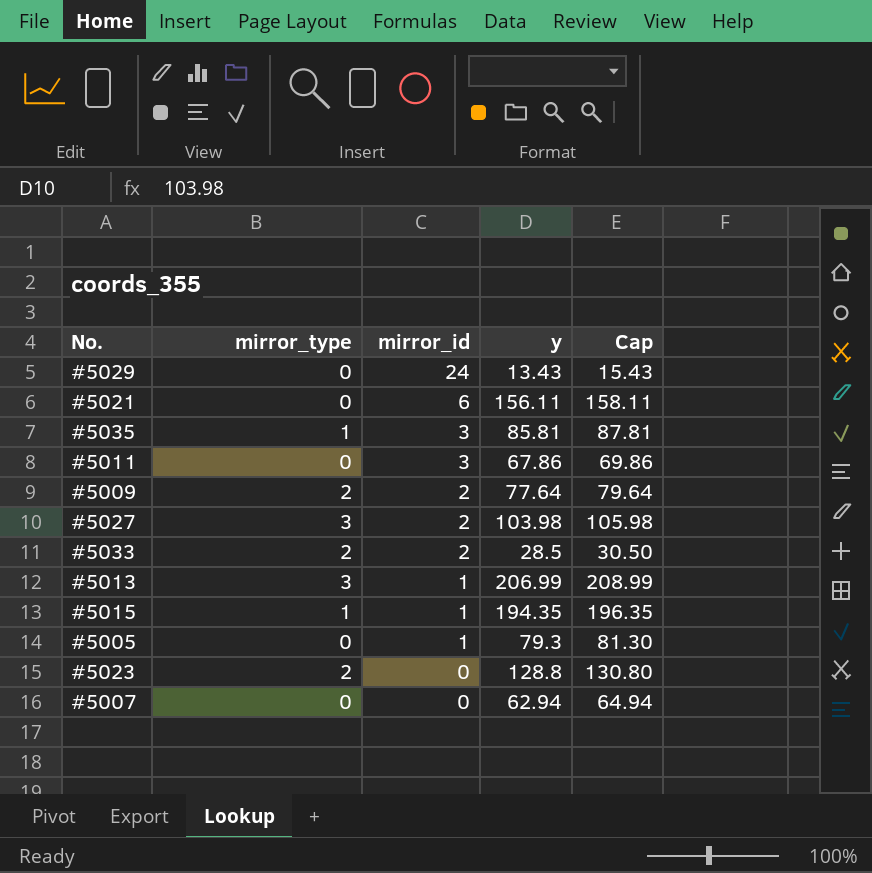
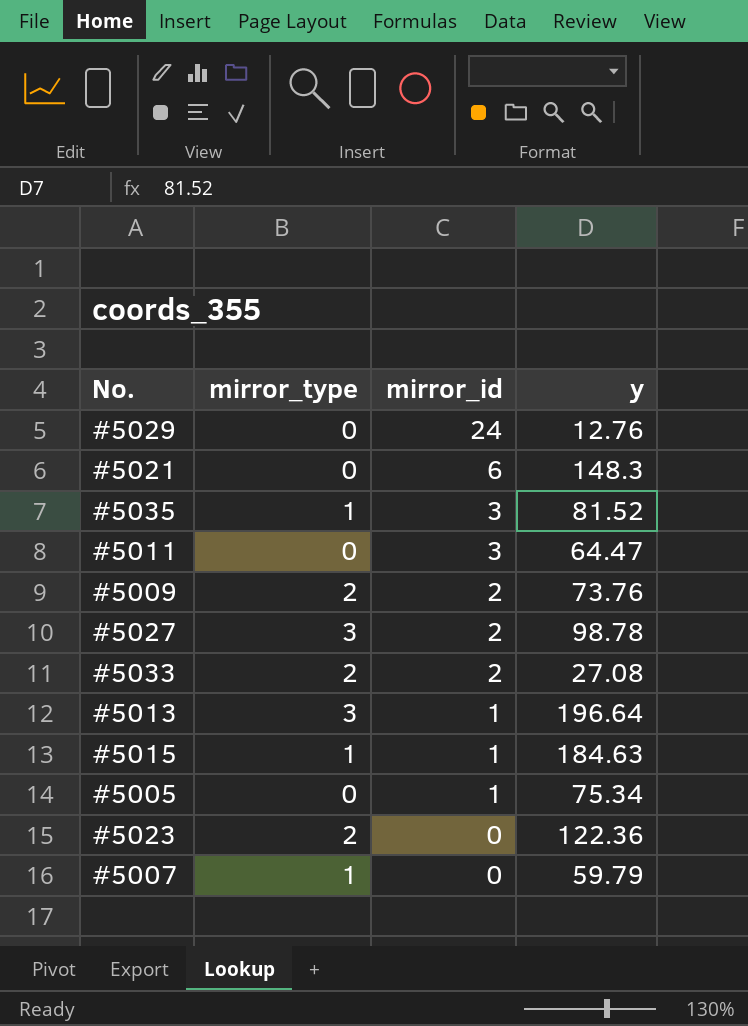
column Cap | formula: [y] + 2 -> none
#5029 | y: 13.43 -> 12.76
#5021 | y: 156.11 -> 148.3
#5035 | y: 85.81 -> 81.52
#5011 | y: 67.86 -> 64.47
#5009 | y: 77.64 -> 73.76
#5027 | y: 103.98 -> 98.78
#5033 | y: 28.5 -> 27.08
#5013 | y: 206.99 -> 196.64
#5015 | y: 194.35 -> 184.63
#5005 | y: 79.3 -> 75.34
#5023 | y: 128.8 -> 122.36
#5007 | mirror_type: 0 -> 1
#5007 | y: 62.94 -> 59.79

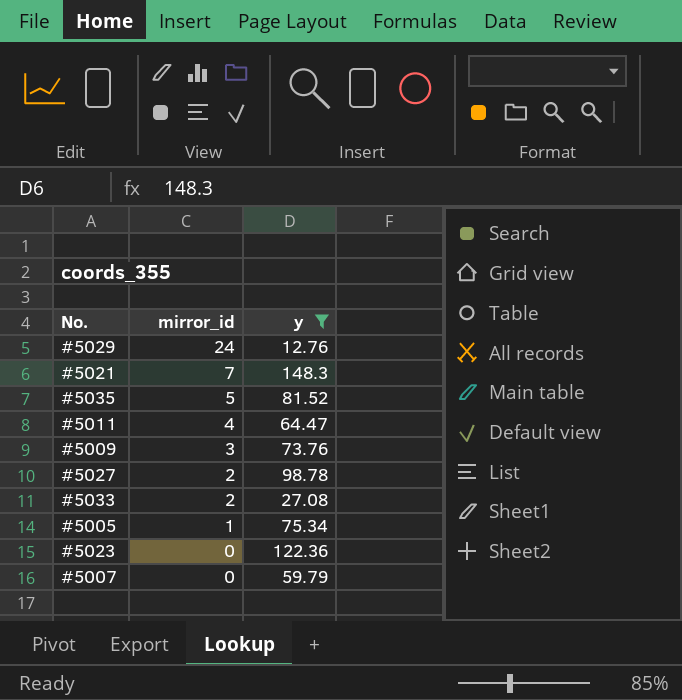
filter: none -> y <= 148.3
column mirror_type | position: 2 -> none
#5021 | mirror_id: 6 -> 7
#5035 | mirror_id: 3 -> 5
#5011 | mirror_id: 3 -> 4
#5009 | mirror_id: 2 -> 3

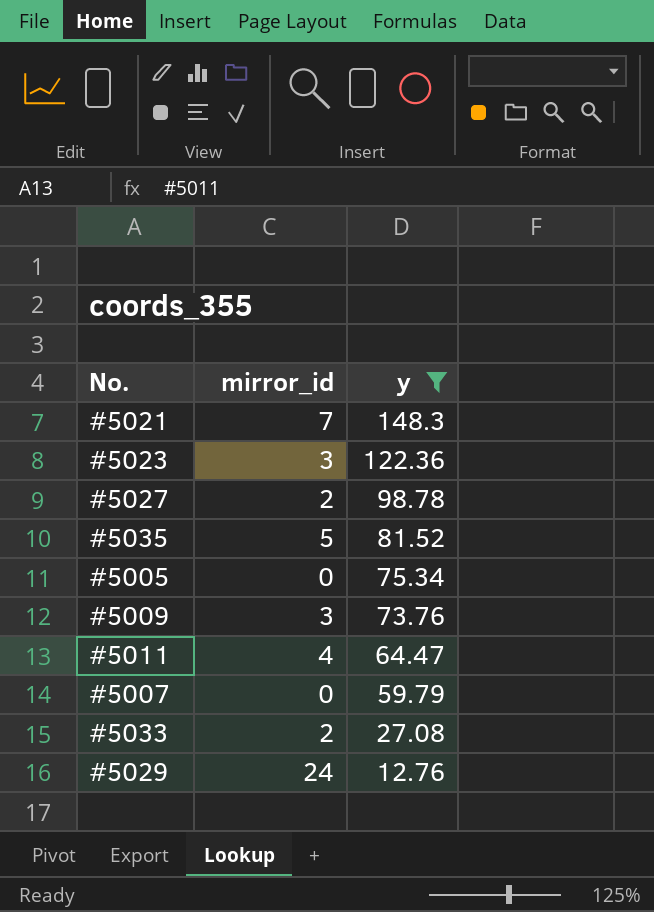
row order: mirror_id descending -> y descending
#5023 | mirror_id: 0 -> 3
#5005 | mirror_id: 1 -> 0

